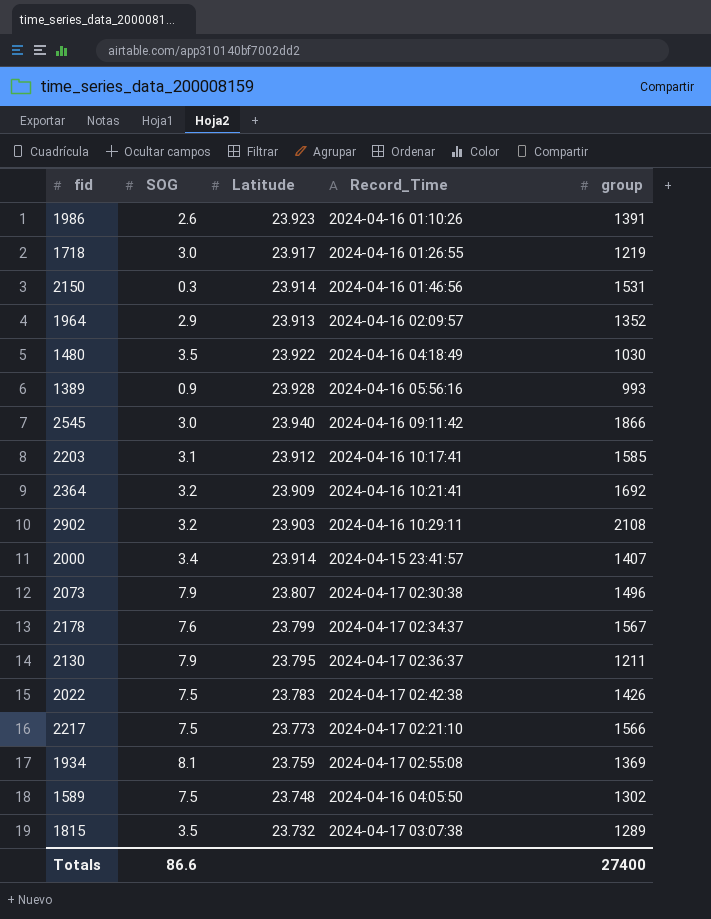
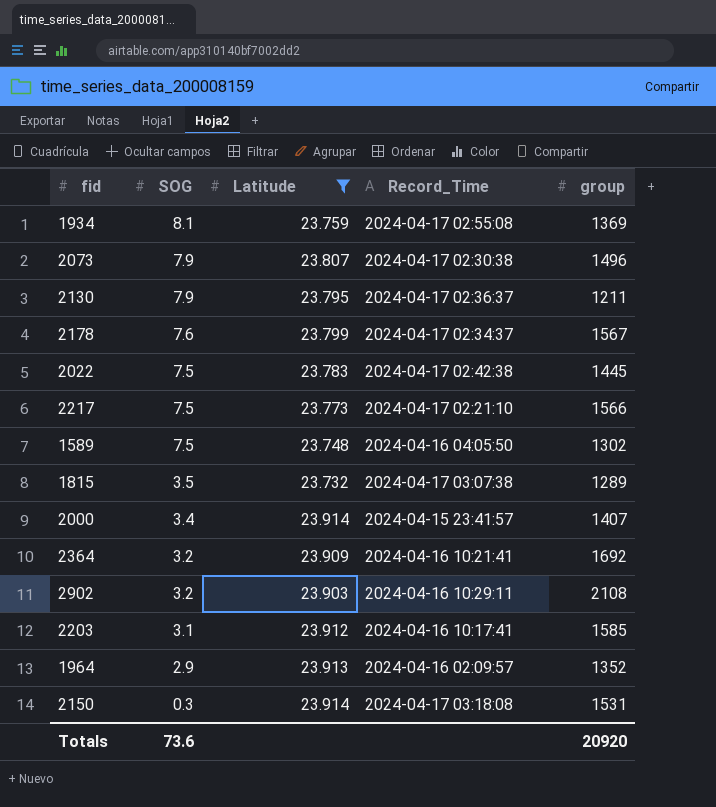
filter: none -> Latitude <= 23.914
row order: none -> SOG descending
2022 | group: 1426 -> 1445
2150 | Record_Time: 2024-04-16 01:46:56 -> 2024-04-17 03:18:08
Totals | SOG: 86.6 -> 73.6
Totals | group: 27400 -> 20920

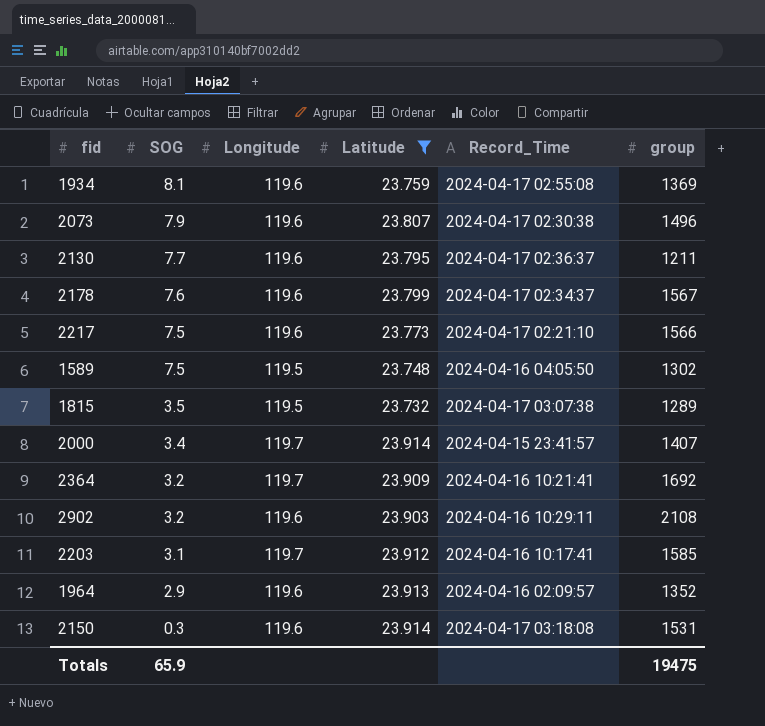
column Longitude | position: none -> 3
row 2022: 7.5 | 23.783 | 2024-04-17 02:42:38 | 1445 -> none
2130 | SOG: 7.9 -> 7.7
Totals | SOG: 73.6 -> 65.9
Totals | group: 20920 -> 19475

